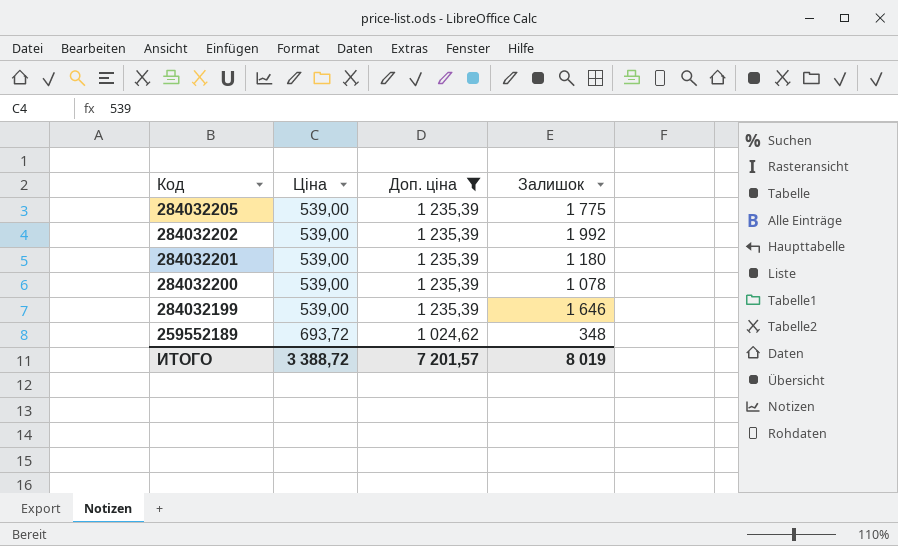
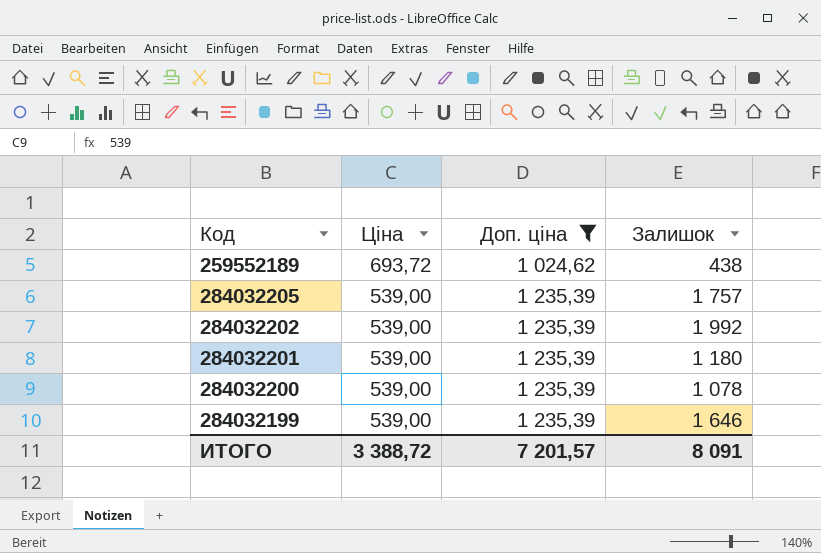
row order: Код descending -> Ціна descending
259552189 | Залишок: 348 -> 438
284032205 | Залишок: 1 775 -> 1 757
ИТОГО | Залишок: 8 019 -> 8 091

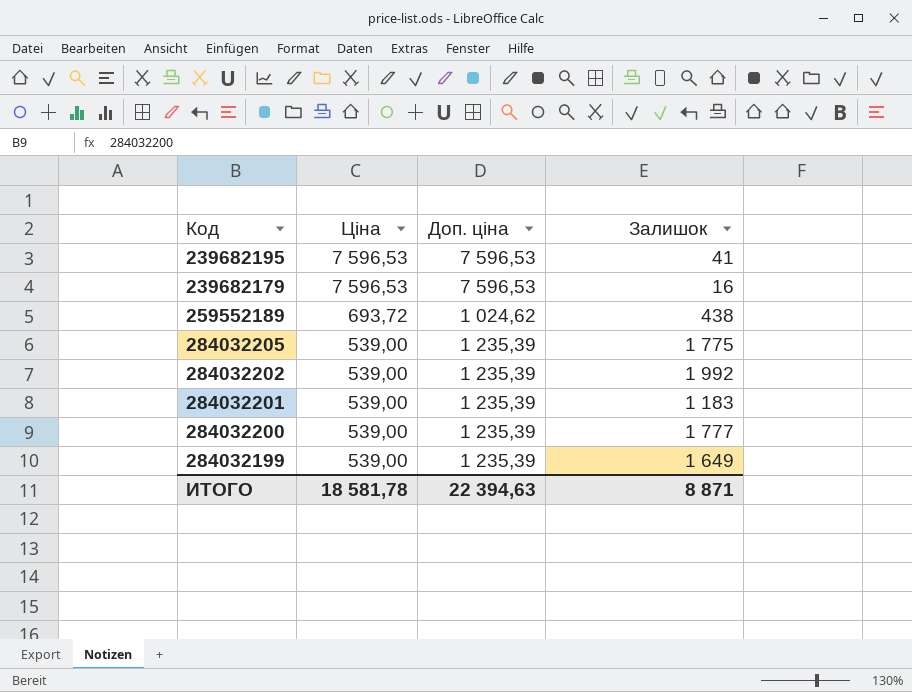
filter: Доп. ціна != 7 596,53 -> none
284032205 | Залишок: 1 757 -> 1 775
284032201 | Залишок: 1 180 -> 1 183
284032200 | Залишок: 1 078 -> 1 777
284032199 | Залишок: 1 646 -> 1 649
ИТОГО | Ціна: 3 388,72 -> 18 581,78
ИТОГО | Доп. ціна: 7 201,57 -> 22 394,63
ИТОГО | Залишок: 8 091 -> 8 871

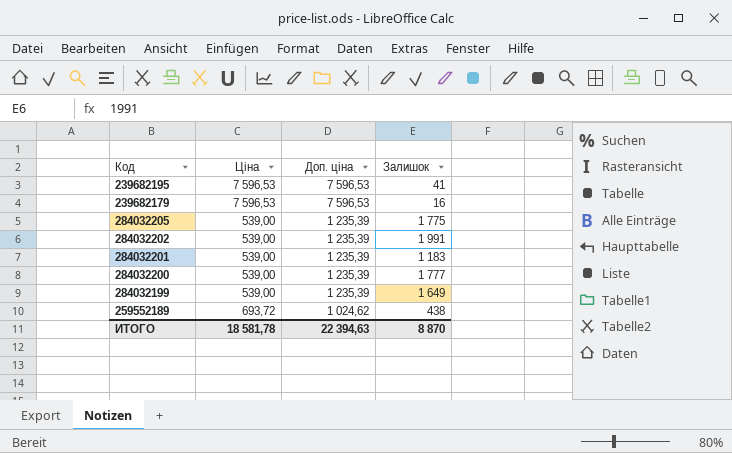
row order: Ціна descending -> Доп. ціна descending
284032202 | Залишок: 1 992 -> 1 991
ИТОГО | Залишок: 8 871 -> 8 870

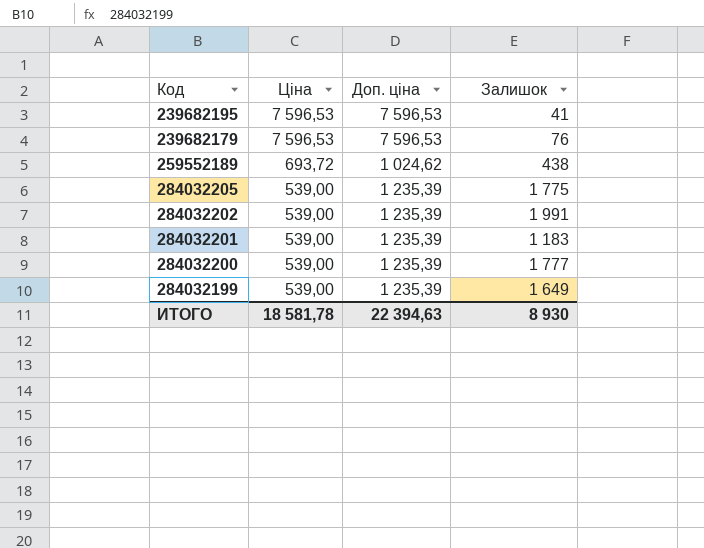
row order: Доп. ціна descending -> Ціна descending
239682179 | Залишок: 16 -> 76
ИТОГО | Залишок: 8 870 -> 8 930

